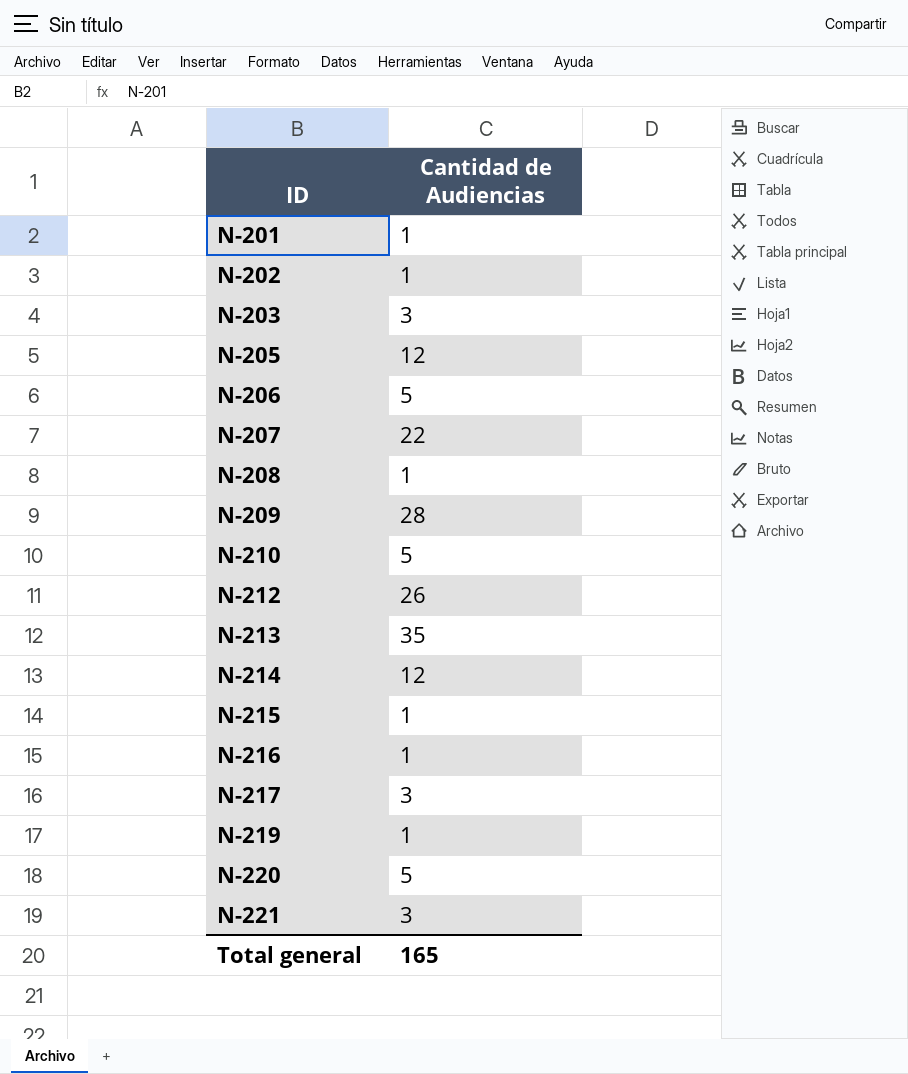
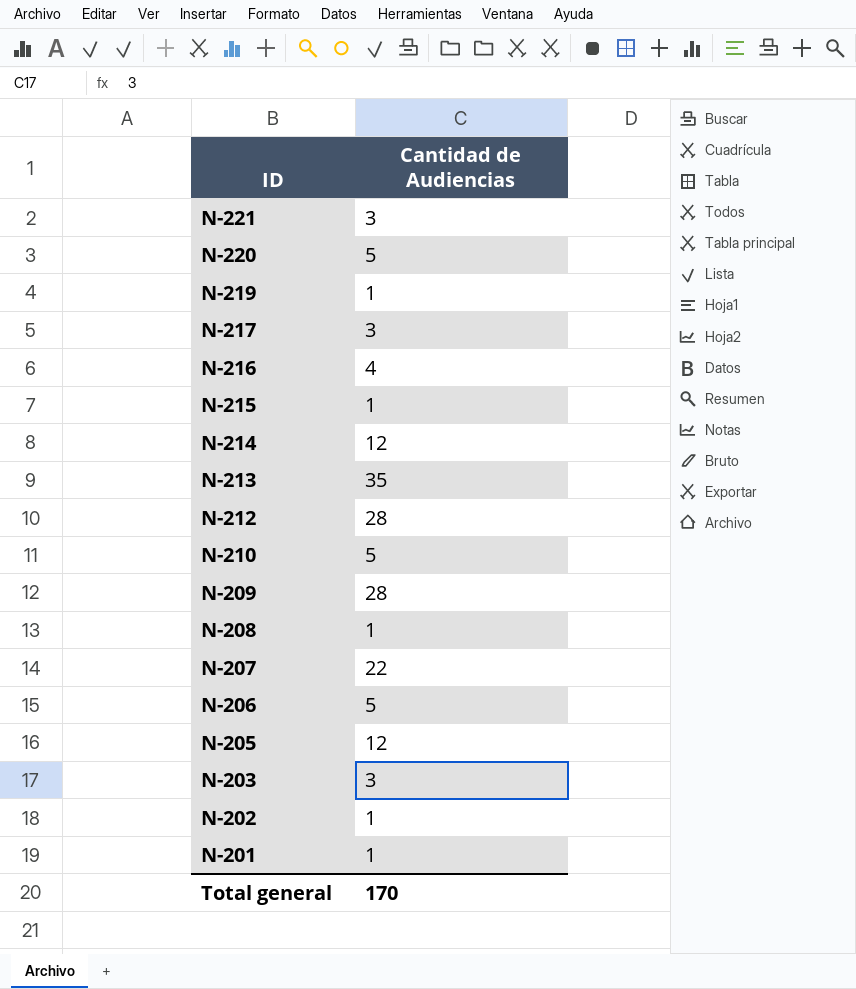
row order: ID ascending -> ID descending
N-216 | Cantidad de Audiencias: 1 -> 4
N-212 | Cantidad de Audiencias: 26 -> 28
Total general | Cantidad de Audiencias: 165 -> 170

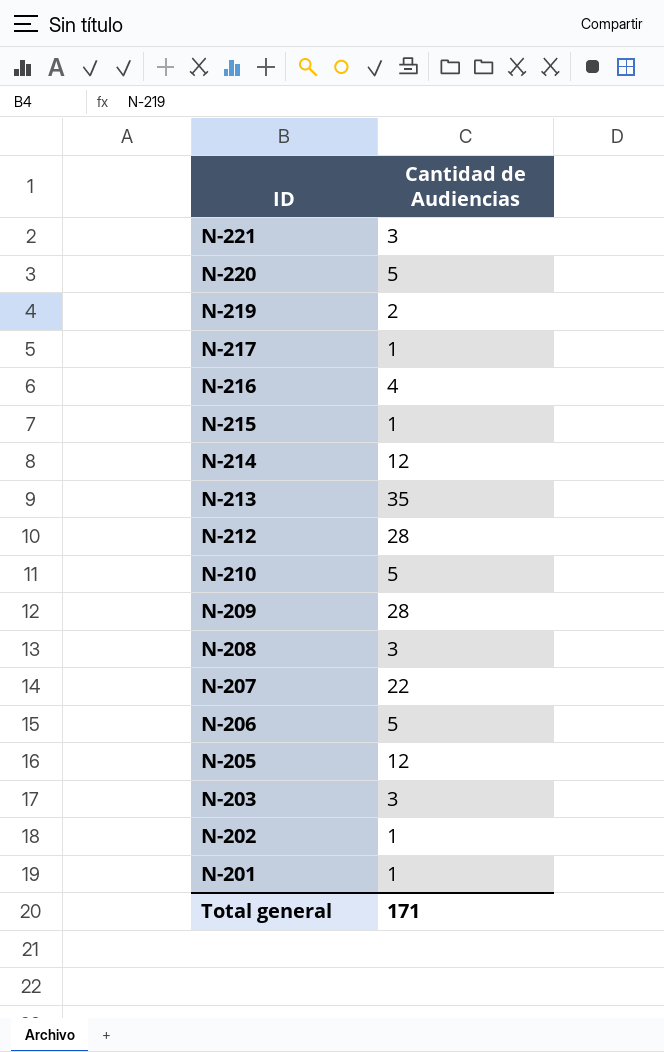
N-219 | Cantidad de Audiencias: 1 -> 2
N-217 | Cantidad de Audiencias: 3 -> 1
N-208 | Cantidad de Audiencias: 1 -> 3
Total general | Cantidad de Audiencias: 170 -> 171

